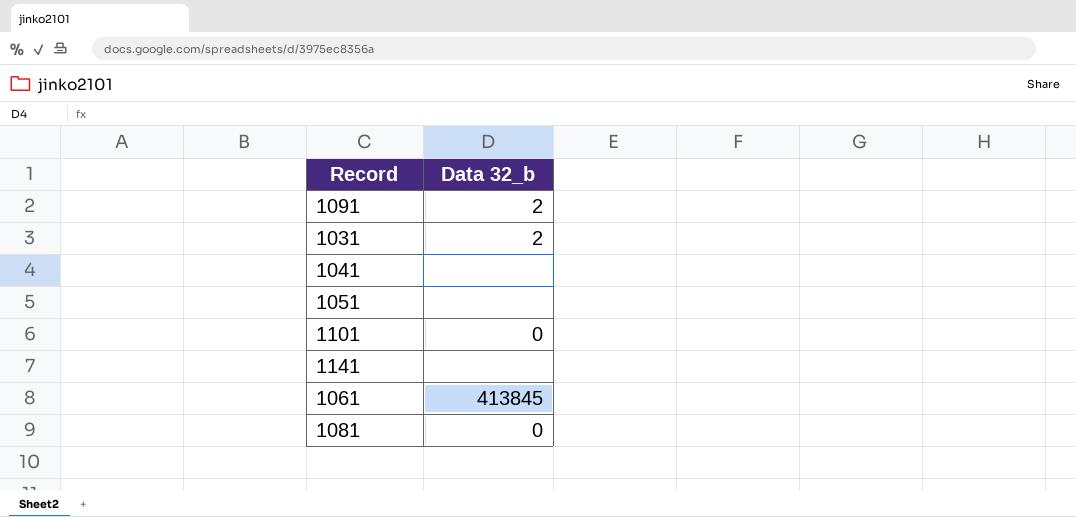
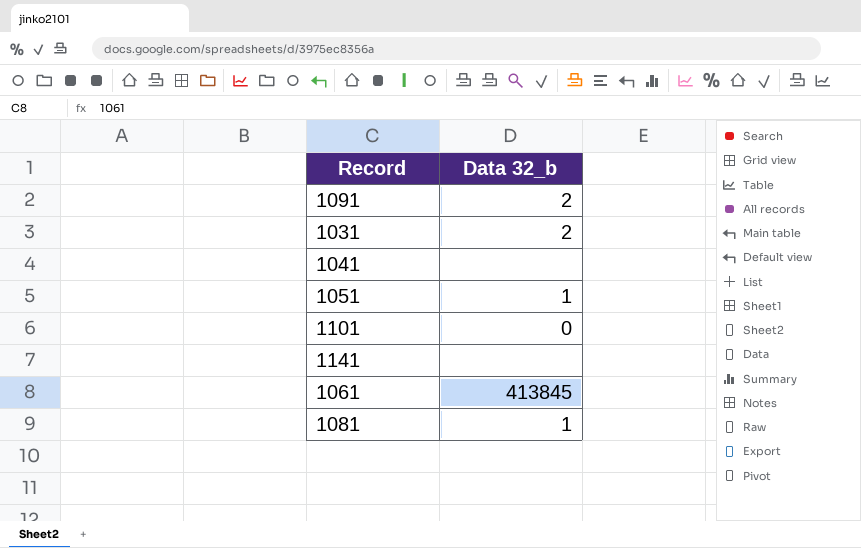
1051 | Data 32_b: none -> 1
1081 | Data 32_b: 0 -> 1

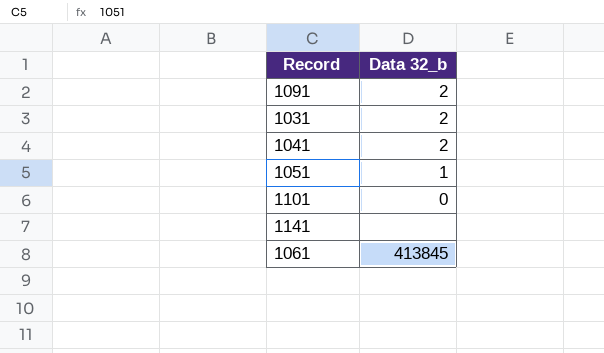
row 1081: 1 -> none
1041 | Data 32_b: none -> 2

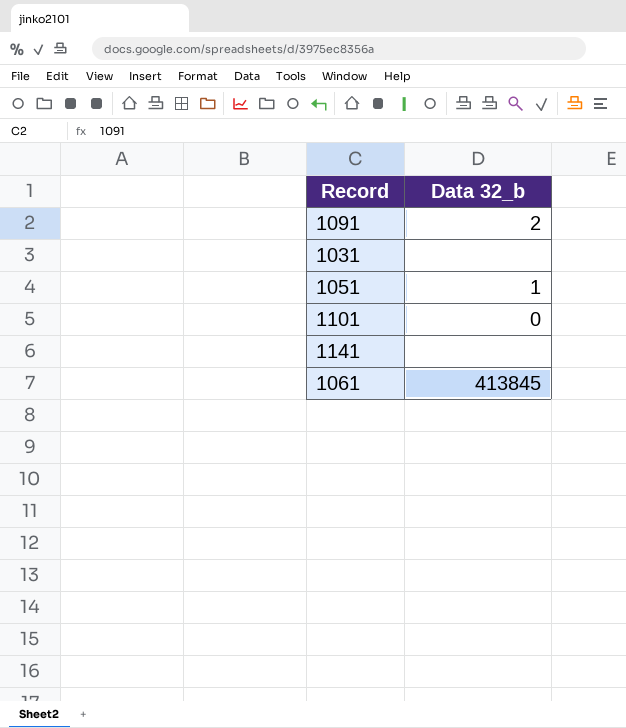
row 1041: 2 -> none
1031 | Data 32_b: 2 -> none

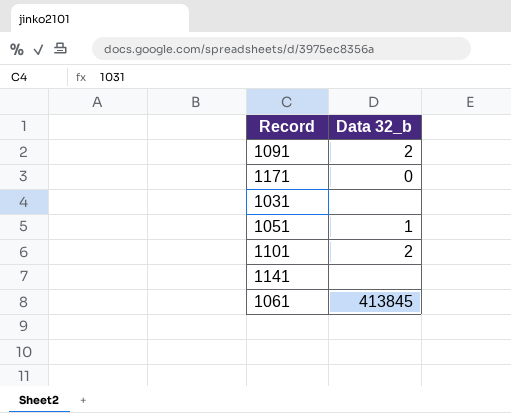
row 1171: none -> 0
1101 | Data 32_b: 0 -> 2

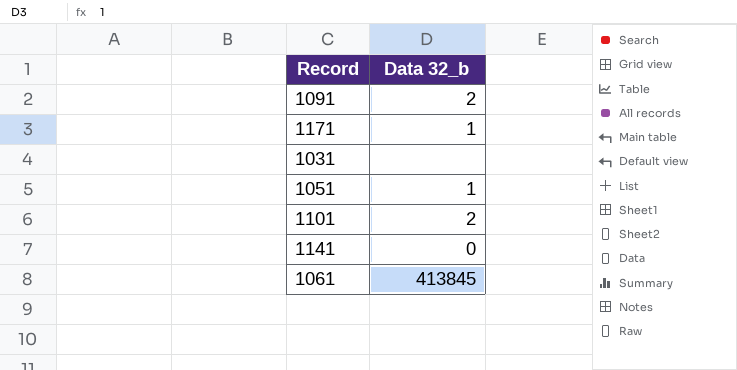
1171 | Data 32_b: 0 -> 1
1141 | Data 32_b: none -> 0

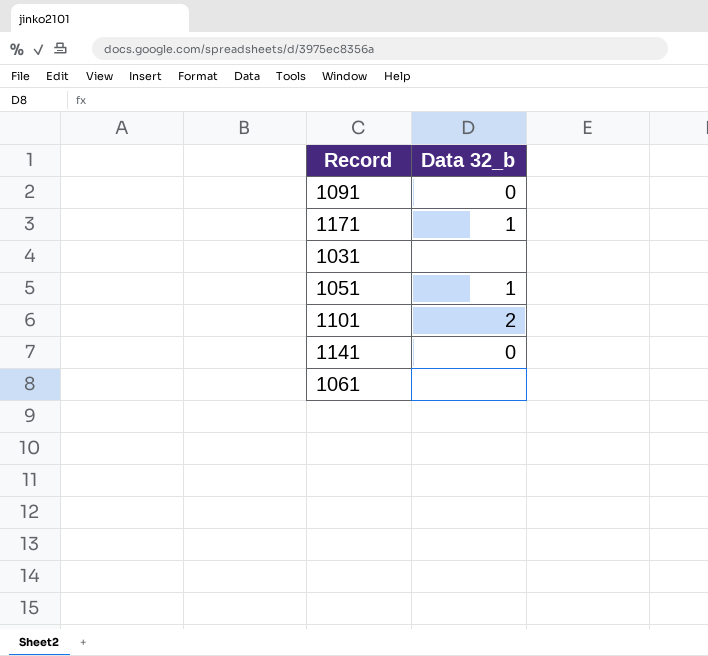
1091 | Data 32_b: 2 -> 0
1061 | Data 32_b: 413845 -> none

